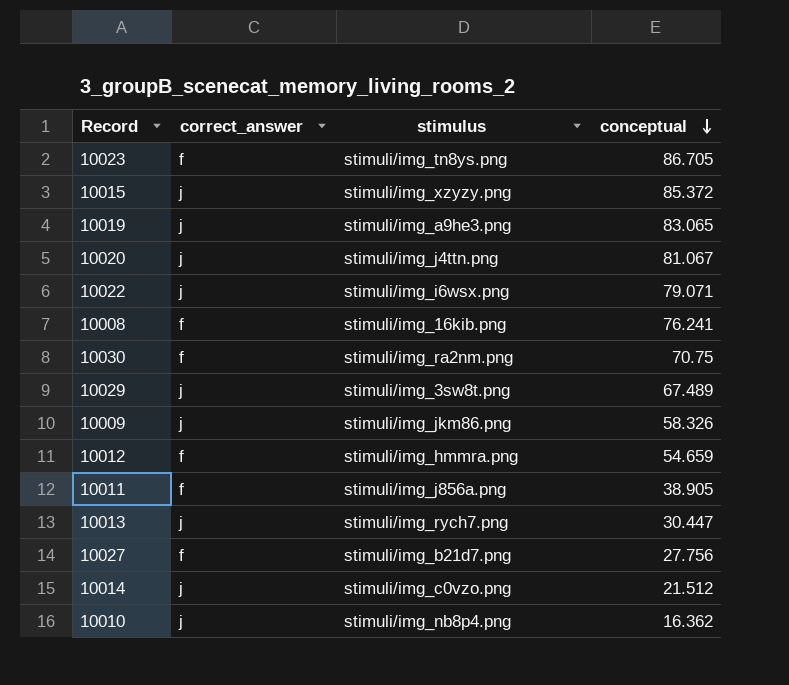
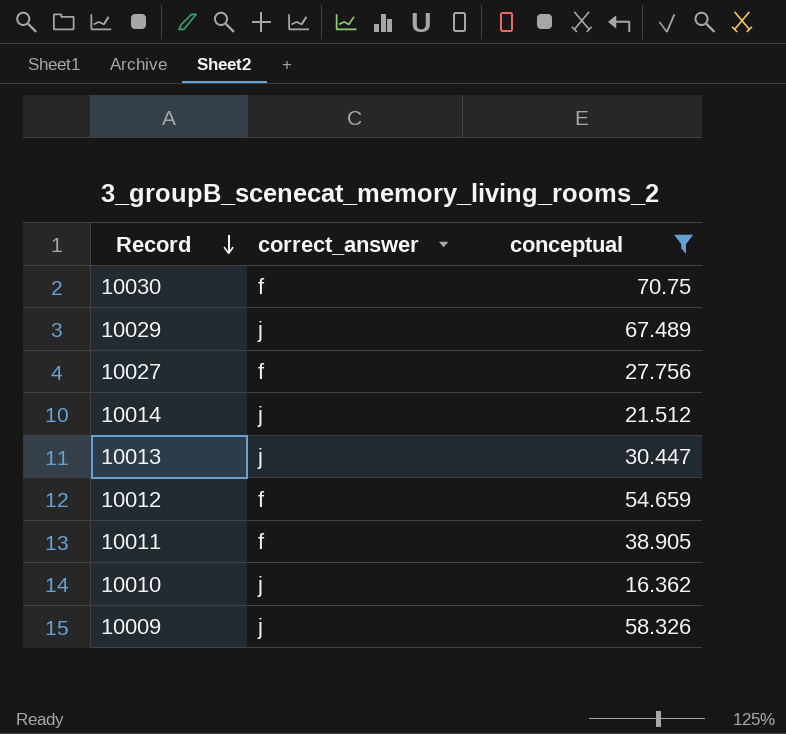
filter: none -> conceptual <= 70.75
row order: conceptual descending -> Record descending
column stimulus | position: 3 -> none

